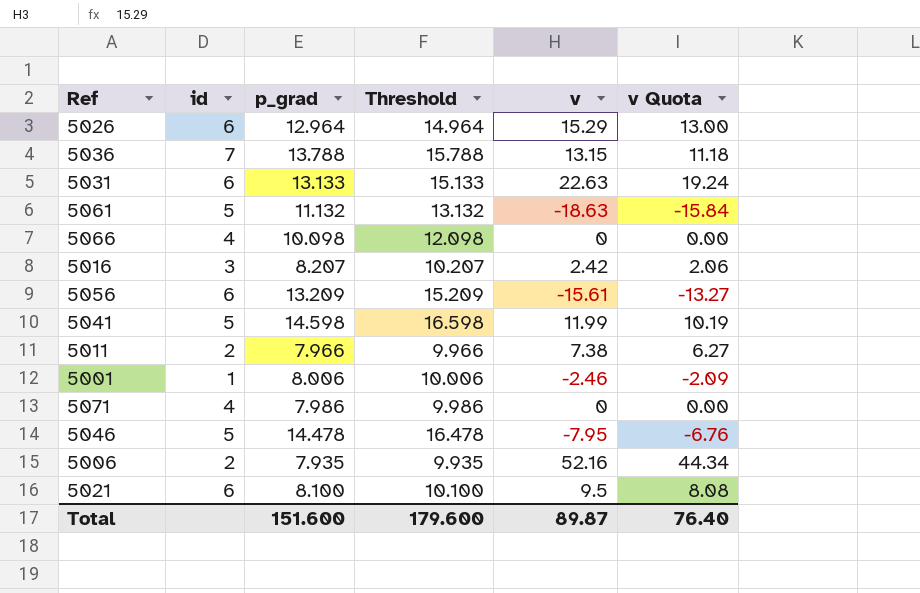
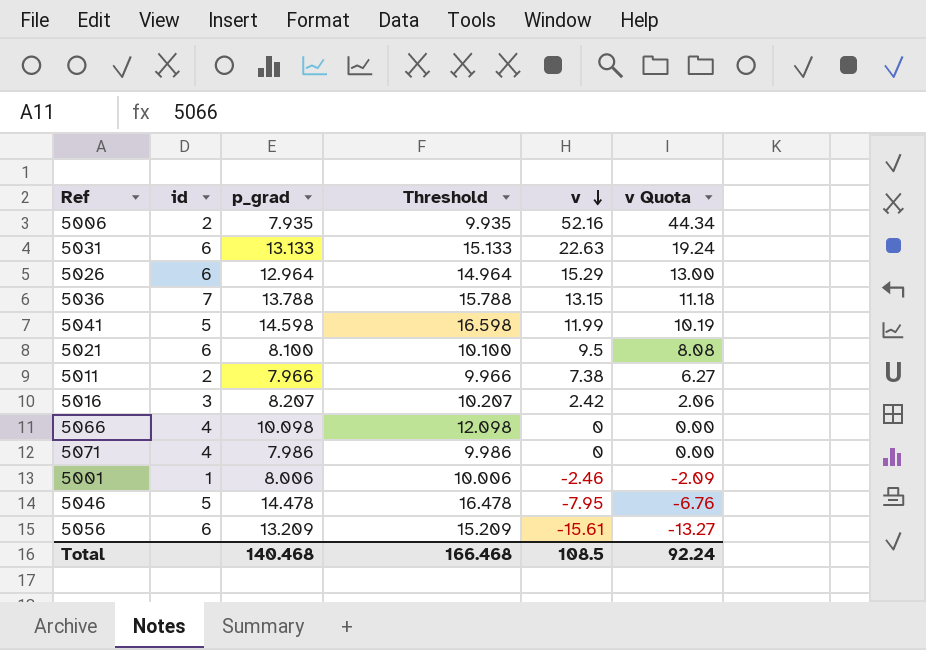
row order: none -> v descending
row 5061: 5 | 11.132 | 13.132 | -18.63 | -15.84 -> none
Total | p_grad: 151.600 -> 140.468
Total | Threshold: 179.600 -> 166.468
Total | v: 89.87 -> 108.5
Total | v Quota: 76.40 -> 92.24

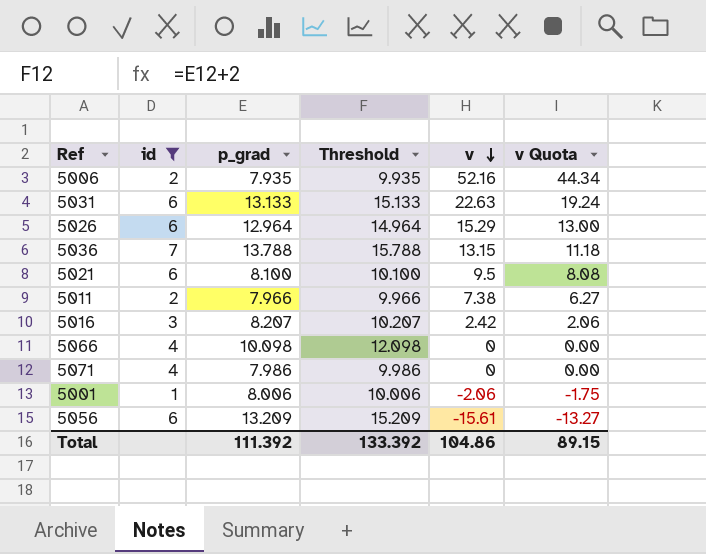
filter: none -> id != 5
5001 | v: -2.46 -> -2.06
5001 | v Quota: -2.09 -> -1.75
Total | p_grad: 140.468 -> 111.392
Total | Threshold: 166.468 -> 133.392
Total | v: 108.5 -> 104.86
Total | v Quota: 92.24 -> 89.15

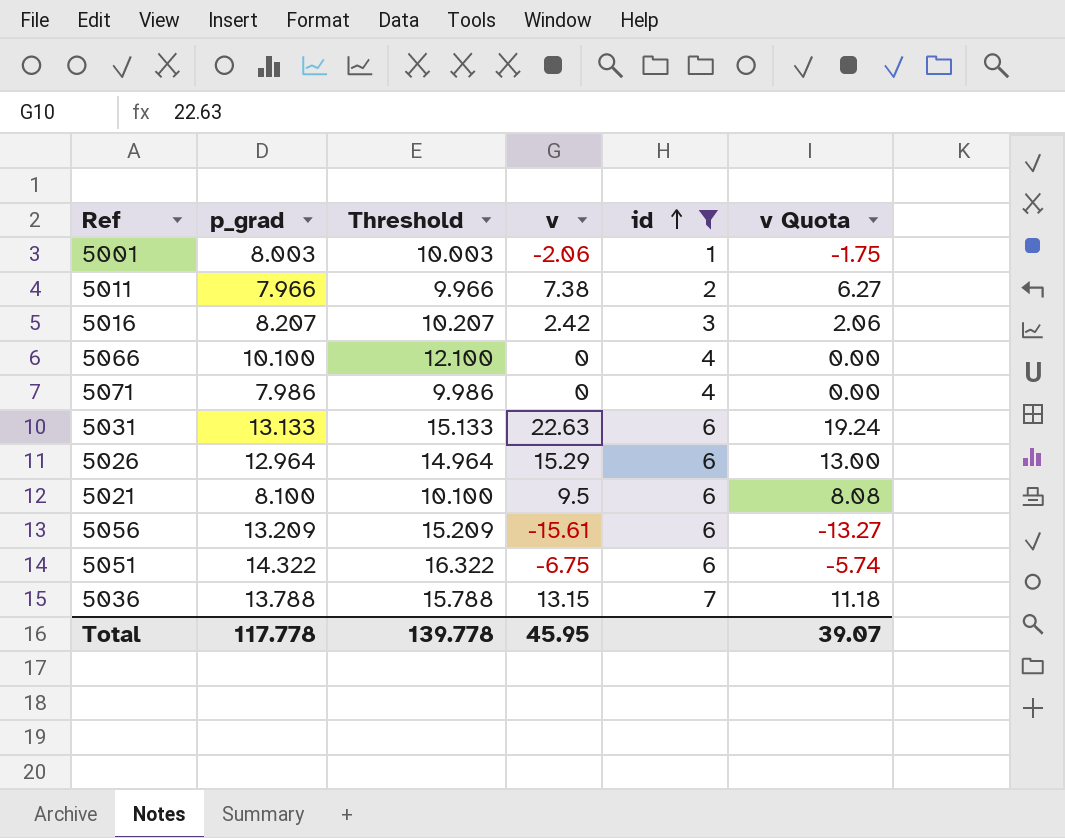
row order: v descending -> id ascending
column id | position: 2 -> 5
row 5006: 2 | 7.935 | 9.935 | 52.16 | 44.34 -> none
5001 | p_grad: 8.006 -> 8.003
5001 | Threshold: 10.006 -> 10.003
5066 | p_grad: 10.098 -> 10.100
5066 | Threshold: 12.098 -> 12.100
row 5051: none -> 14.322 | 16.322 | -6.75 | 6 | -5.74
Total | p_grad: 111.392 -> 117.778
Total | Threshold: 133.392 -> 139.778
Total | v: 104.86 -> 45.95
Total | v Quota: 89.15 -> 39.07

